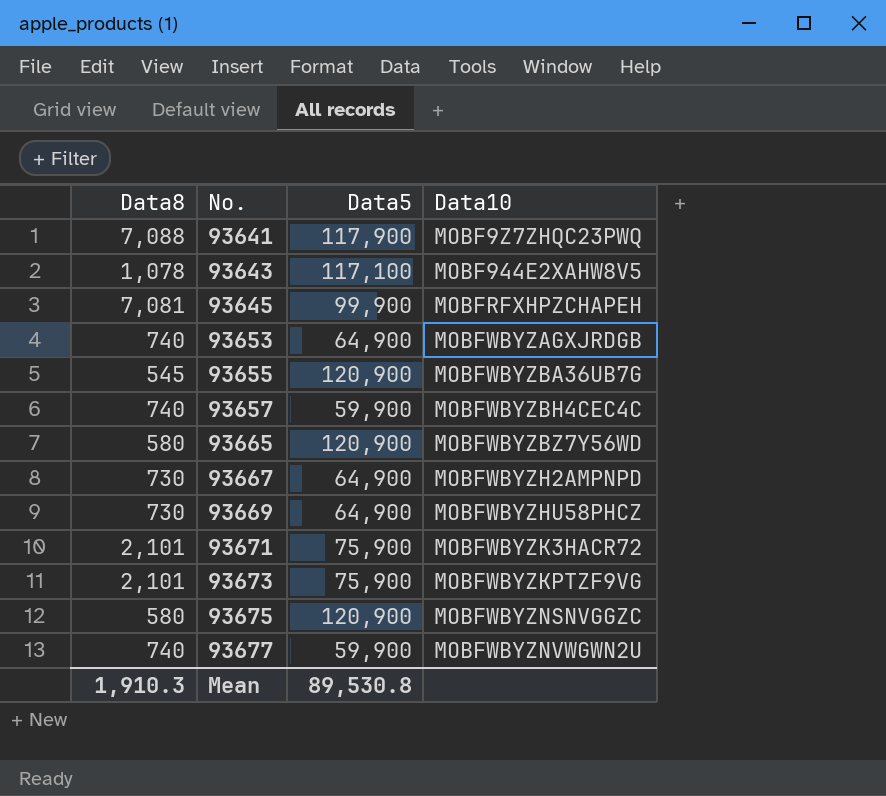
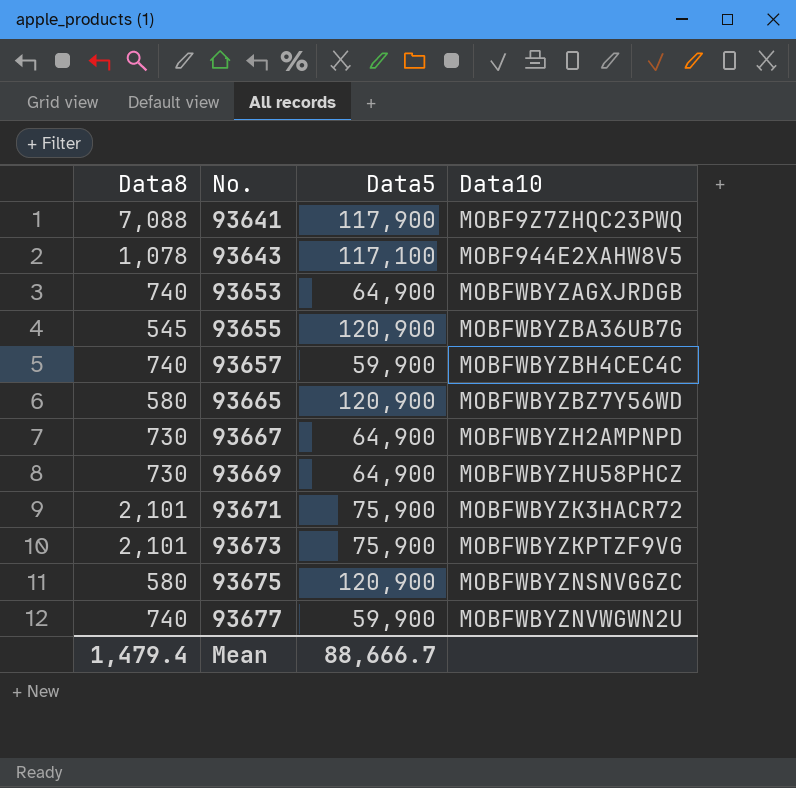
row 93645: 7,081 | 99,900 | MOBFRFXHPZCHAPEH -> none
Mean | Data8: 1,910.3 -> 1,479.4
Mean | Data5: 89,530.8 -> 88,666.7

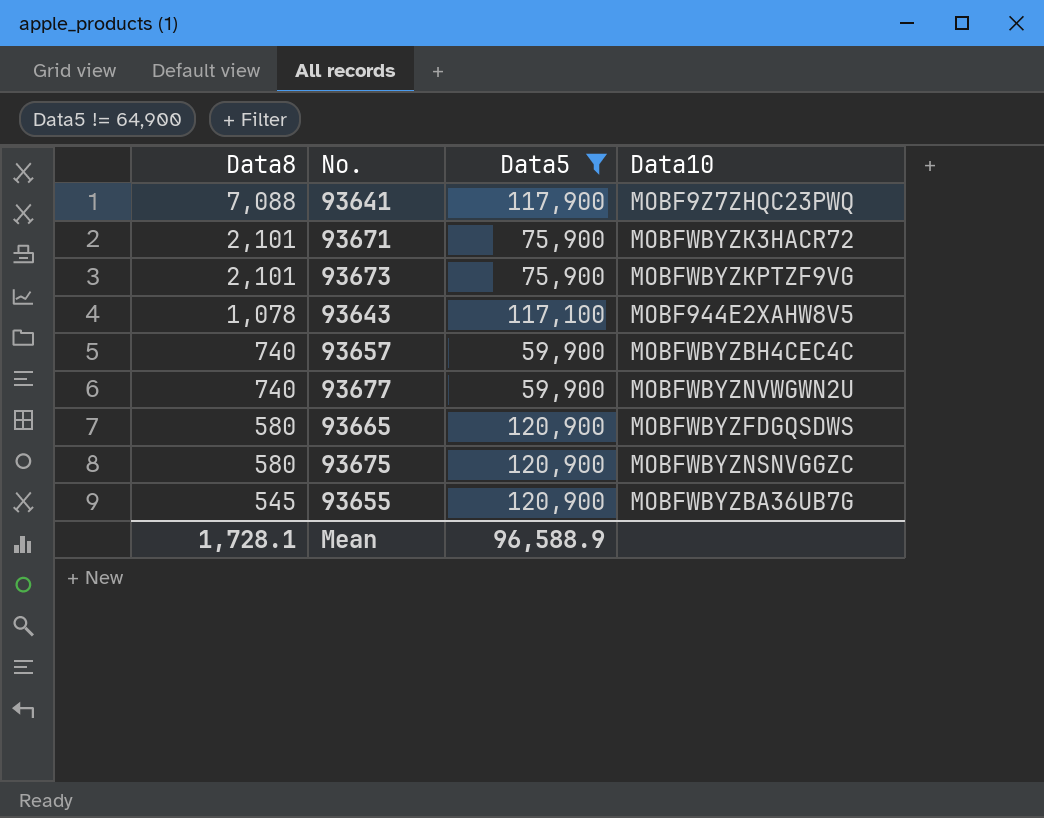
filter: none -> Data5 != 64,900
row order: No. ascending -> Data8 descending
93665 | Data10: MOBFWBYZBZ7Y56WD -> MOBFWBYZFDGQSDWS
Mean | Data8: 1,479.4 -> 1,728.1
Mean | Data5: 88,666.7 -> 96,588.9

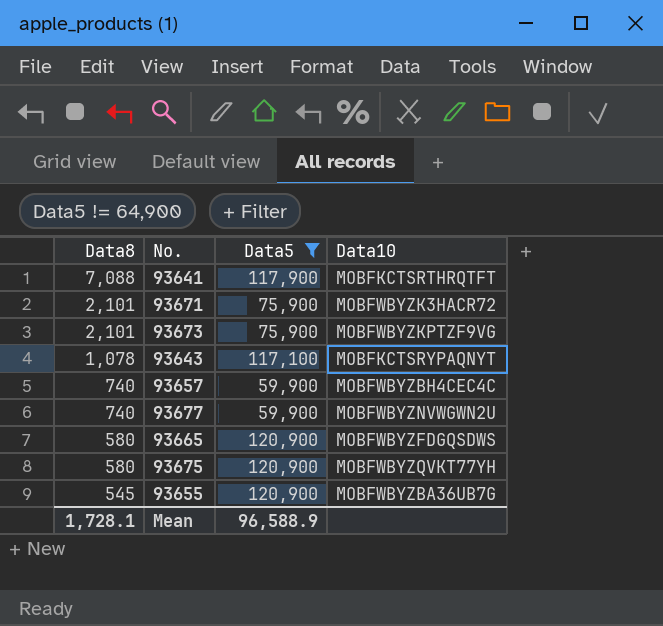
93641 | Data10: MOBF9Z7ZHQC23PWQ -> MOBFKCTSRTHRQTFT
93643 | Data10: MOBF944E2XAHW8V5 -> MOBFKCTSRYPAQNYT
93675 | Data10: MOBFWBYZNSNVGGZC -> MOBFWBYZQVKT77YH

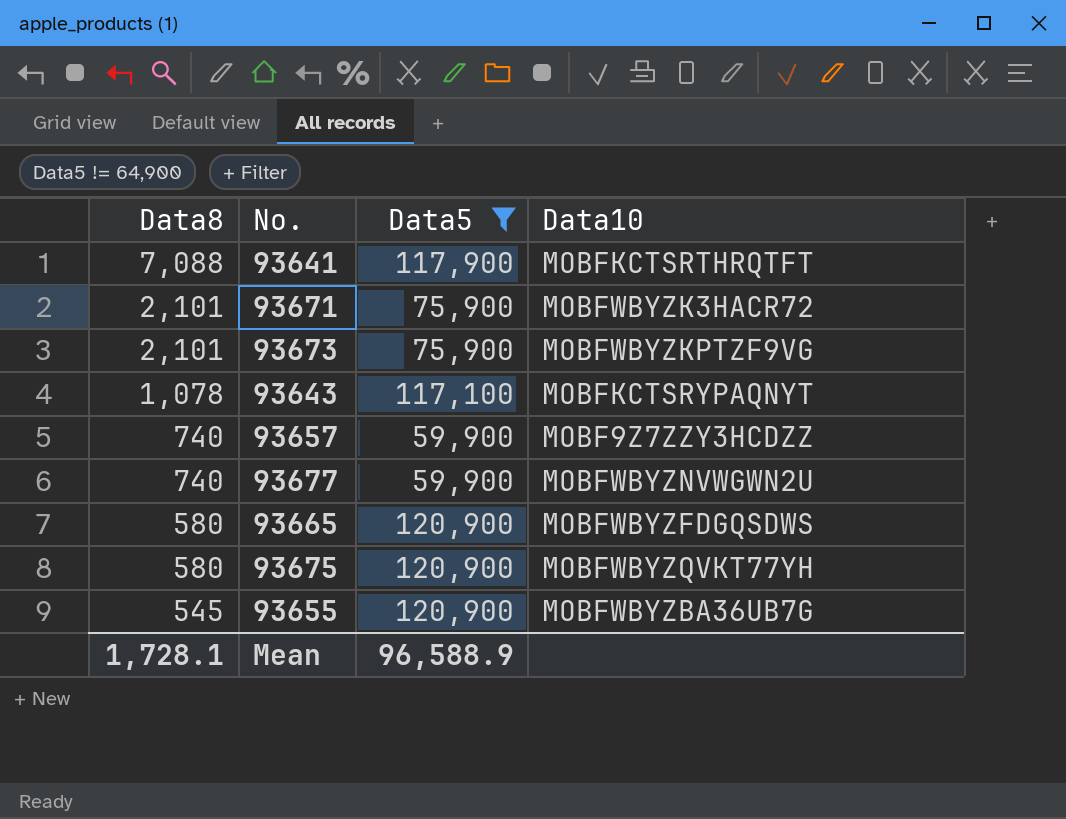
93657 | Data10: MOBFWBYZBH4CEC4C -> MOBF9Z7ZZY3HCDZZ

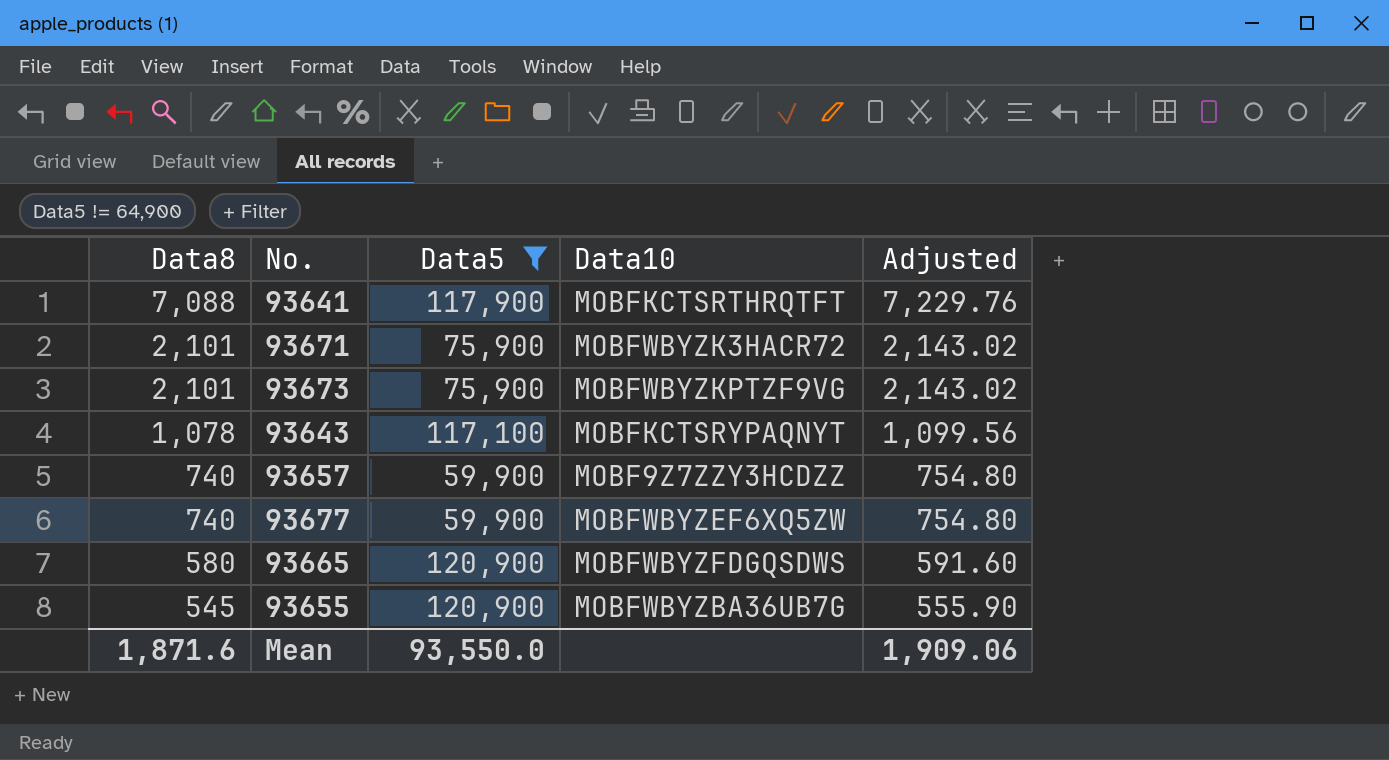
column Adjusted | formula: none -> [Data8] * 1.02
row 93675: 580 | 120,900 | MOBFWBYZQVKT77YH -> none
93677 | Data10: MOBFWBYZNVWGWN2U -> MOBFWBYZEF6XQ5ZW
Mean | Data8: 1,728.1 -> 1,871.6
Mean | Data5: 96,588.9 -> 93,550.0

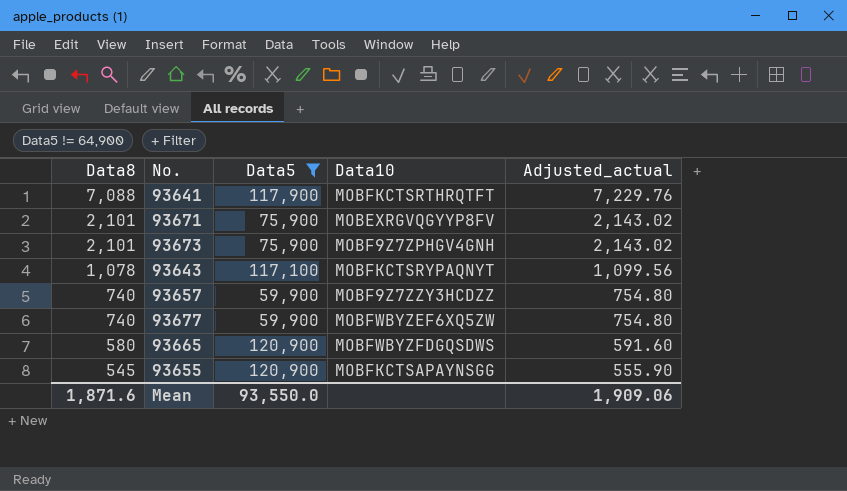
column name: Adjusted -> Adjusted_actual
93671 | Data10: MOBFWBYZK3HACR72 -> MOBEXRGVQGYYP8FV
93673 | Data10: MOBFWBYZKPTZF9VG -> MOBF9Z7ZPHGV4GNH
93655 | Data10: MOBFWBYZBA36UB7G -> MOBFKCTSAPAYNSGG

